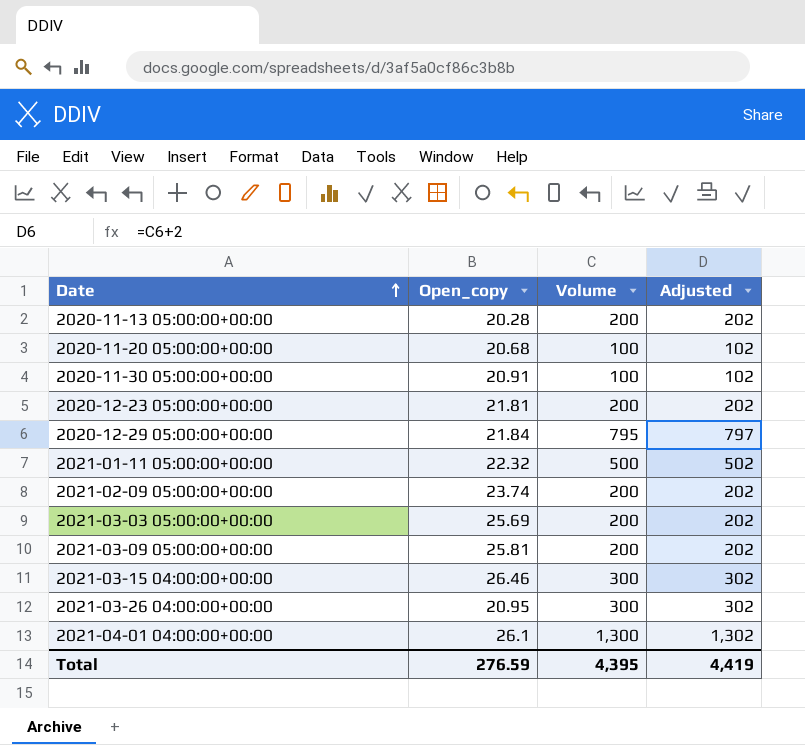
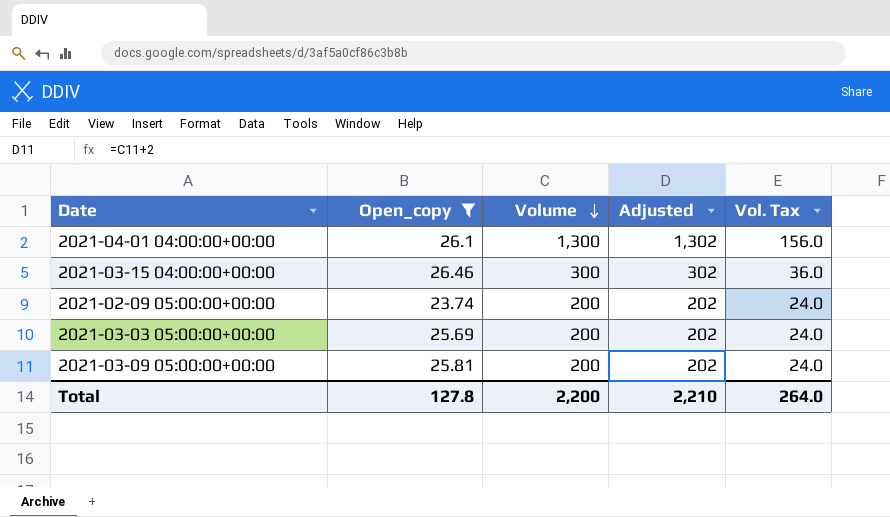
filter: none -> Open_copy >= 23.74
row order: Date ascending -> Volume descending
column Vol. Tax | formula: none -> [Volume] * 0.12
Total | Open_copy: 276.59 -> 127.8
Total | Volume: 4,395 -> 2,200
Total | Adjusted: 4,419 -> 2,210

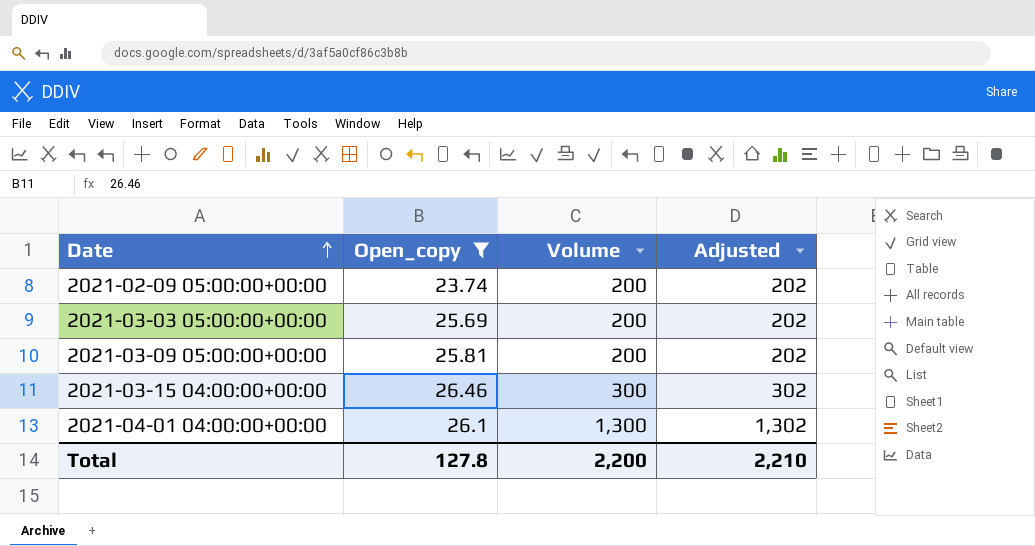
row order: Volume descending -> Date ascending
column Vol. Tax | formula: [Volume] * 0.12 -> none

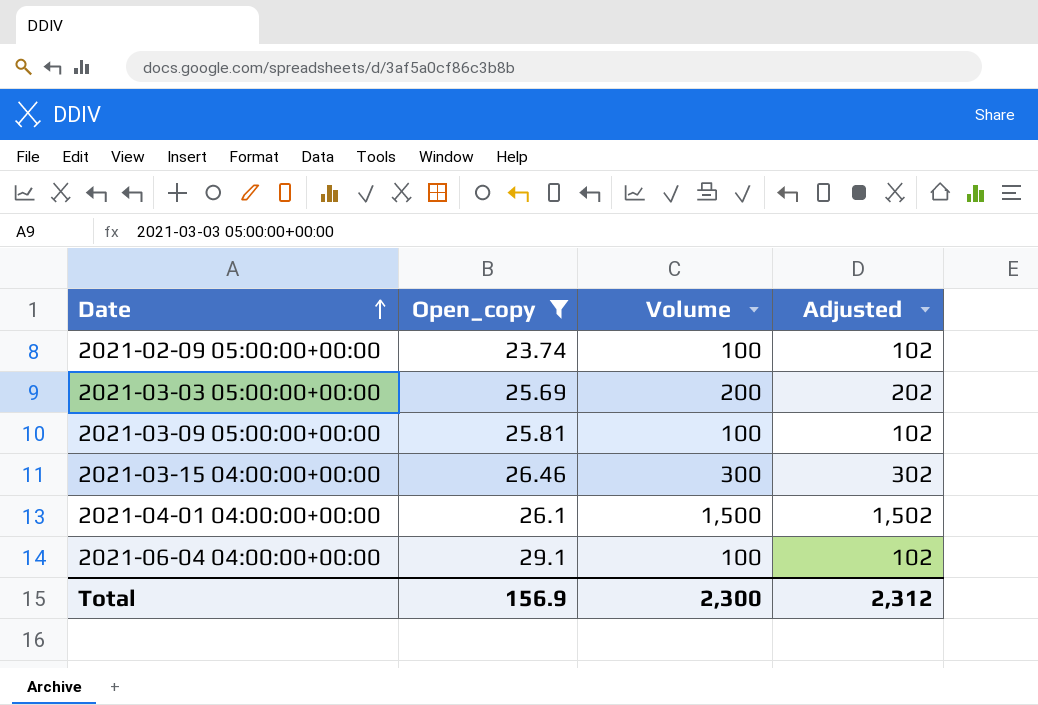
2021-02-09 05:00:00+00:00 | Volume: 200 -> 100
2021-02-09 05:00:00+00:00 | Adjusted: 202 -> 102
2021-03-09 05:00:00+00:00 | Volume: 200 -> 100
2021-03-09 05:00:00+00:00 | Adjusted: 202 -> 102
2021-04-01 04:00:00+00:00 | Volume: 1,300 -> 1,500
2021-04-01 04:00:00+00:00 | Adjusted: 1,302 -> 1,502
row 2021-06-04 04:00:00+00:00: none -> 29.1 | 100 | 102
Total | Open_copy: 127.8 -> 156.9
Total | Volume: 2,200 -> 2,300
Total | Adjusted: 2,210 -> 2,312

